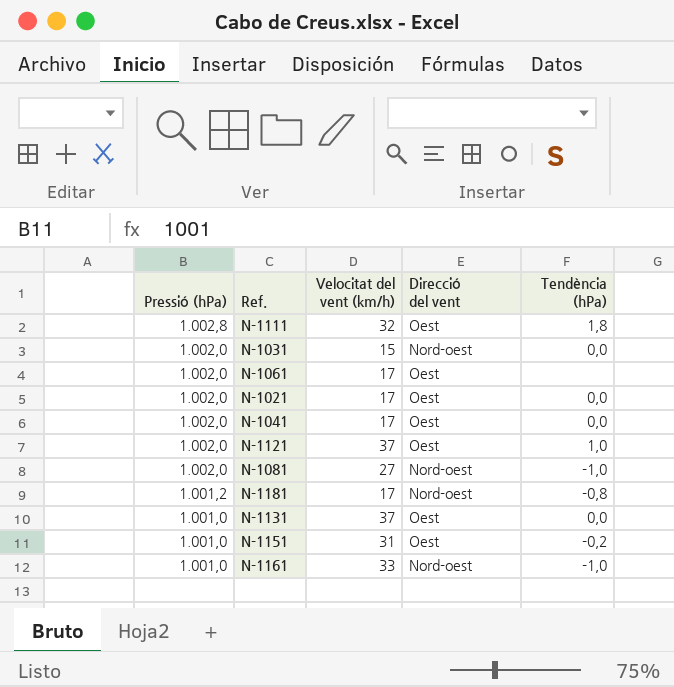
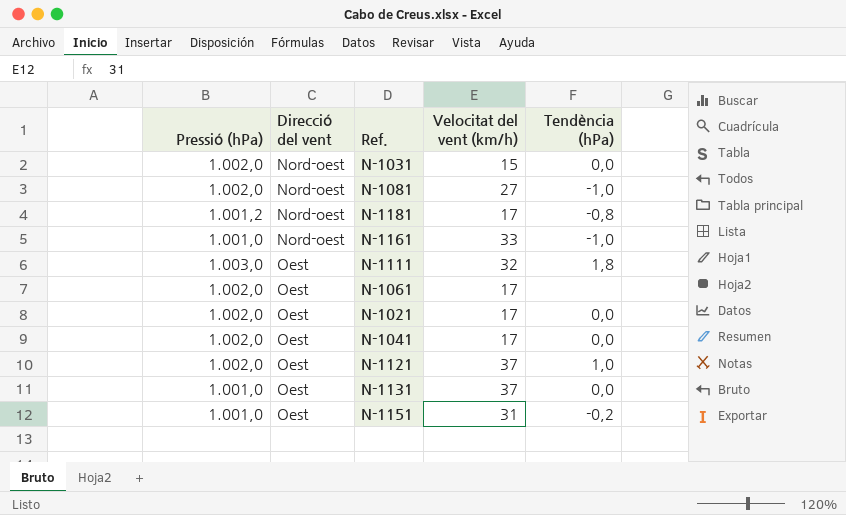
row order: Pressió (hPa) descending -> Direcció del vent ascending
column Direcció del vent | position: 4 -> 2
N-1111 | Pressió (hPa): 1.002,8 -> 1.003,0

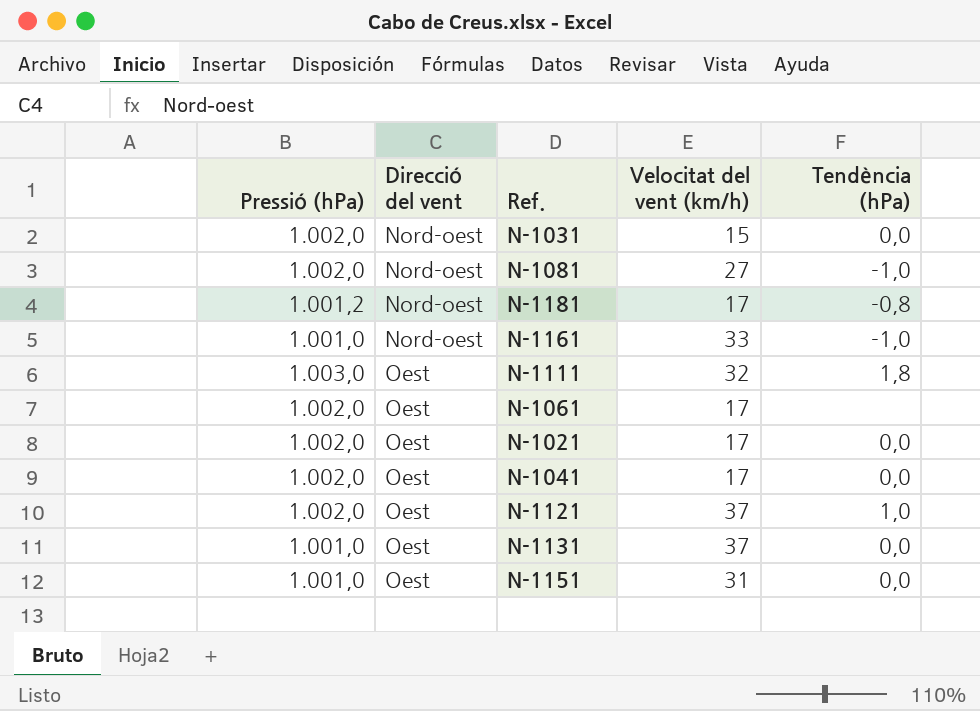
N-1151 | Tendència (hPa): -0,2 -> 0,0

